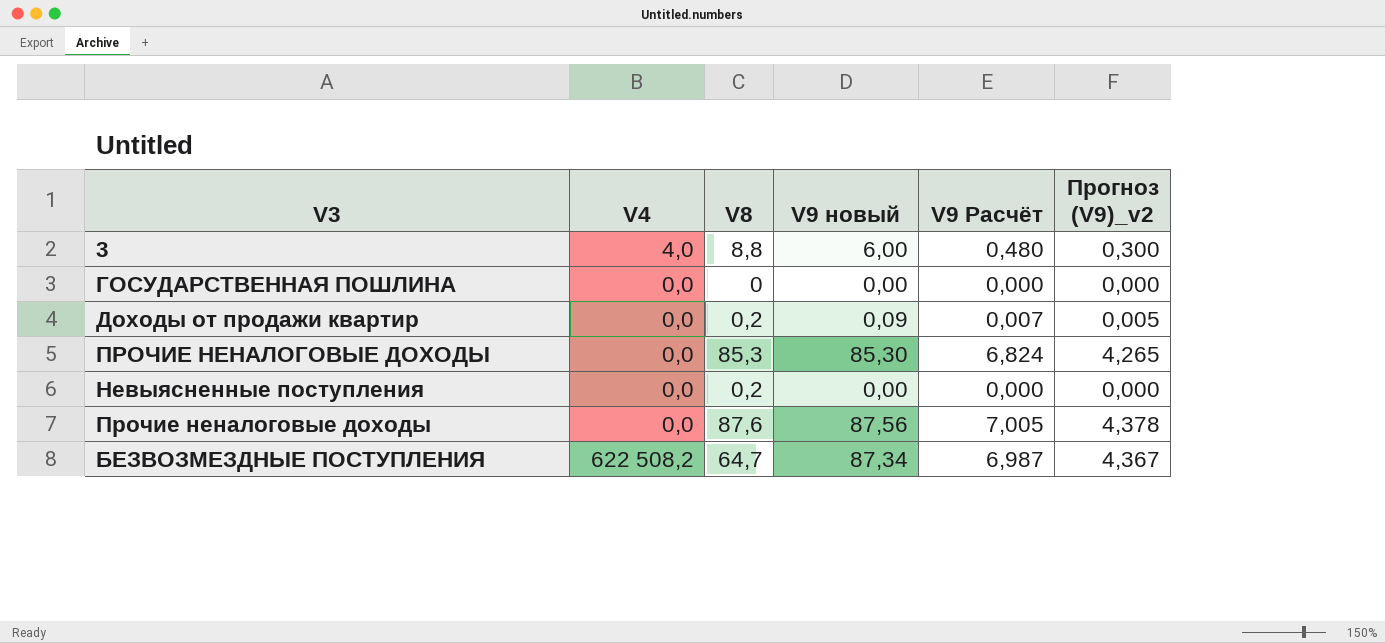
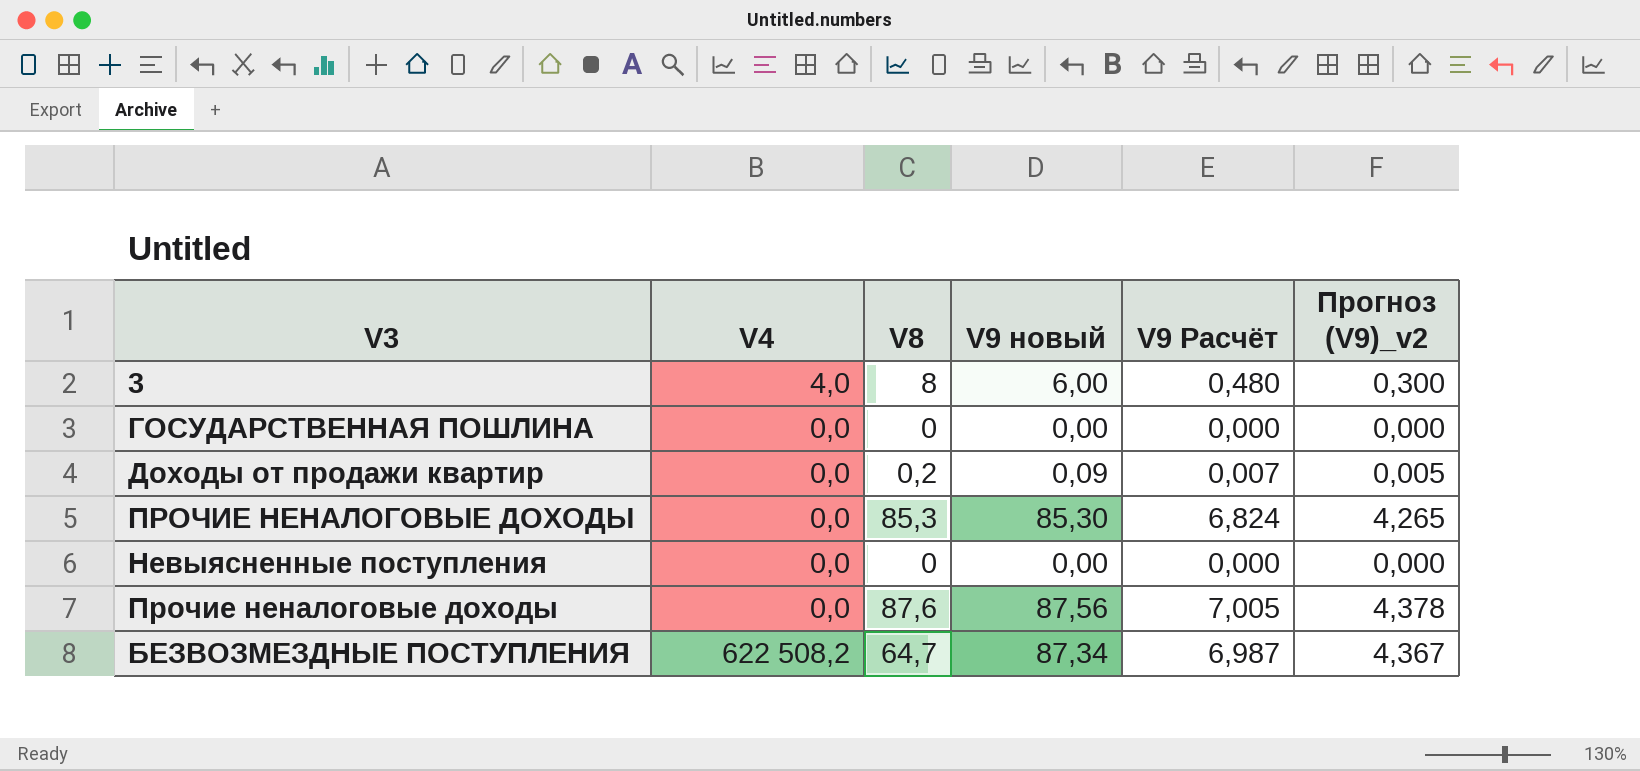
3 | V8: 8,8 -> 8
Невыясненные поступления | V8: 0,2 -> 0

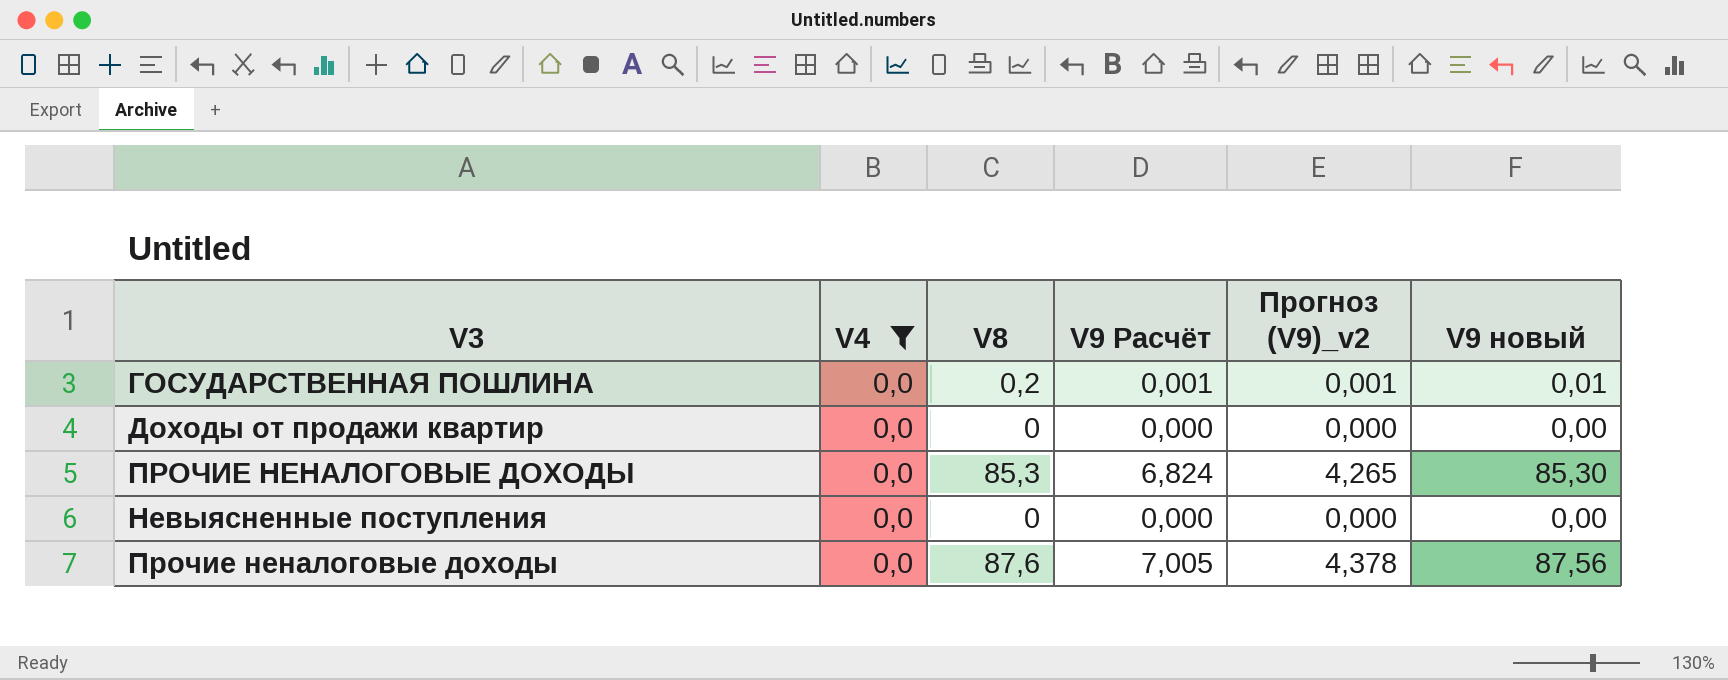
filter: none -> V4 = 0,0
column V9 новый | position: 4 -> 6
ГОСУДАРСТВЕННАЯ ПОШЛИНА | V8: 0 -> 0,2
ГОСУДАРСТВЕННАЯ ПОШЛИНА | V9 Расчёт: 0,000 -> 0,001
ГОСУДАРСТВЕННАЯ ПОШЛИНА | Прогноз (V9)_v2: 0,000 -> 0,001
ГОСУДАРСТВЕННАЯ ПОШЛИНА | V9 новый: 0,00 -> 0,01
Доходы от продажи квартир | V8: 0,2 -> 0
Доходы от продажи квартир | V9 Расчёт: 0,007 -> 0,000
Доходы от продажи квартир | Прогноз (V9)_v2: 0,005 -> 0,000
Доходы от продажи квартир | V9 новый: 0,09 -> 0,00

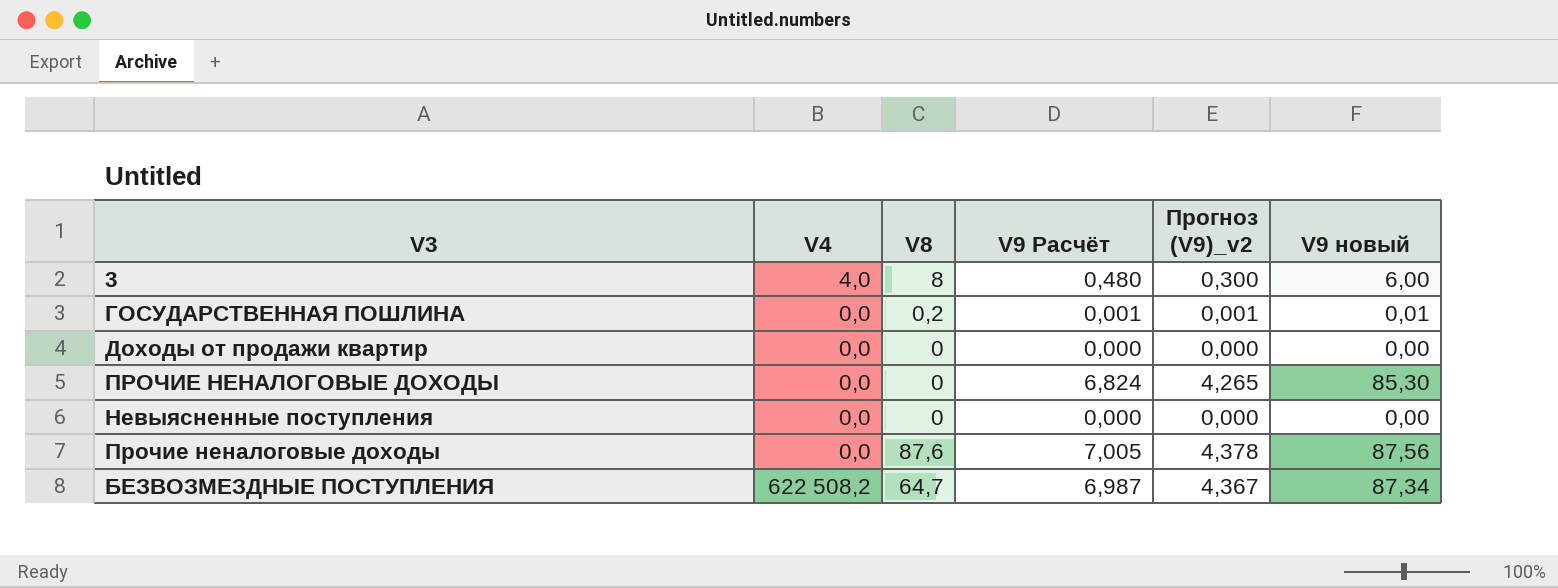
filter: V4 = 0,0 -> none
ПРОЧИЕ НЕНАЛОГОВЫЕ ДОХОДЫ | V8: 85,3 -> 0

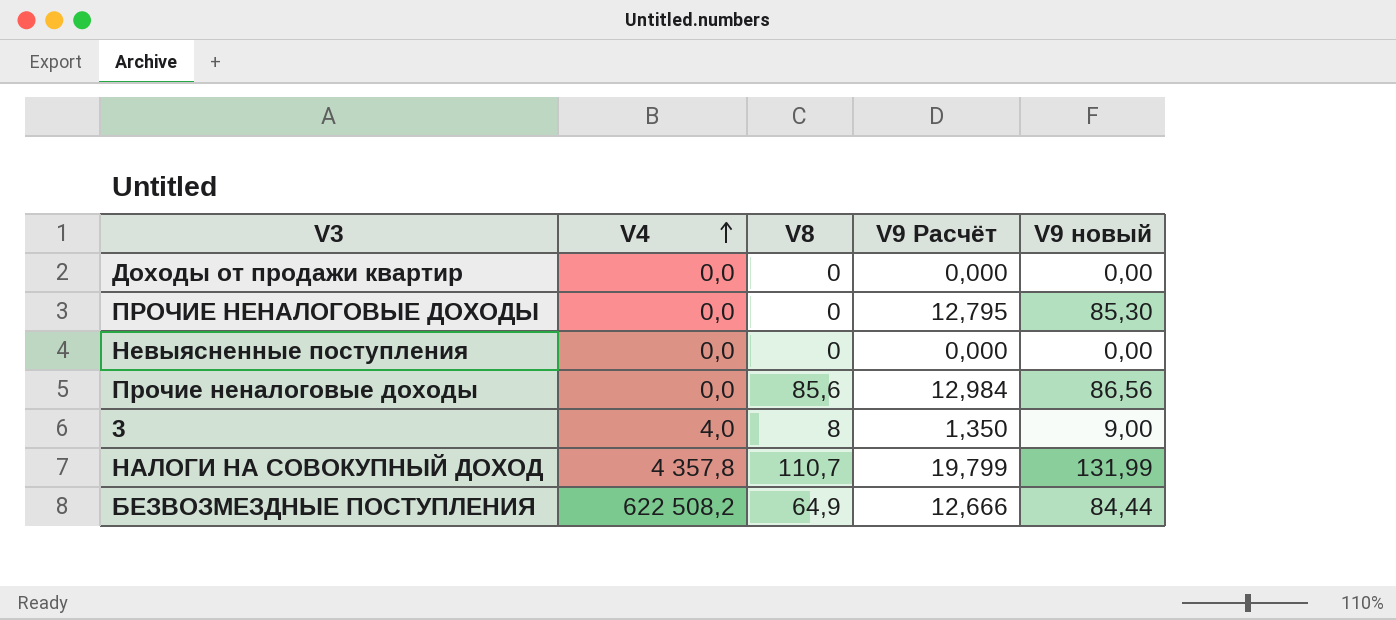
row order: none -> V4 ascending
column Прогноз (V9)_v2 | formula: [V9 новый] * 0,05 -> none
column V9 Расчёт | formula: [V9 новый] * 0,08 -> [V9 новый] * 0,15
row ГОСУДАРСТВЕННАЯ ПОШЛИНА: 0,0 | 0,2 | 0,001 | 0,001 | 0,01 -> none
Прочие неналоговые доходы | V8: 87,6 -> 85,6
Прочие неналоговые доходы | V9 новый: 87,56 -> 86,56
3 | V9 новый: 6,00 -> 9,00
row НАЛОГИ НА СОВОКУПНЫЙ ДОХОД: none -> 4 357,8 | 110,7 | 19,799 | 131,99
БЕЗВОЗМЕЗДНЫЕ ПОСТУПЛЕНИЯ | V8: 64,7 -> 64,9
БЕЗВОЗМЕЗДНЫЕ ПОСТУПЛЕНИЯ | V9 новый: 87,34 -> 84,44

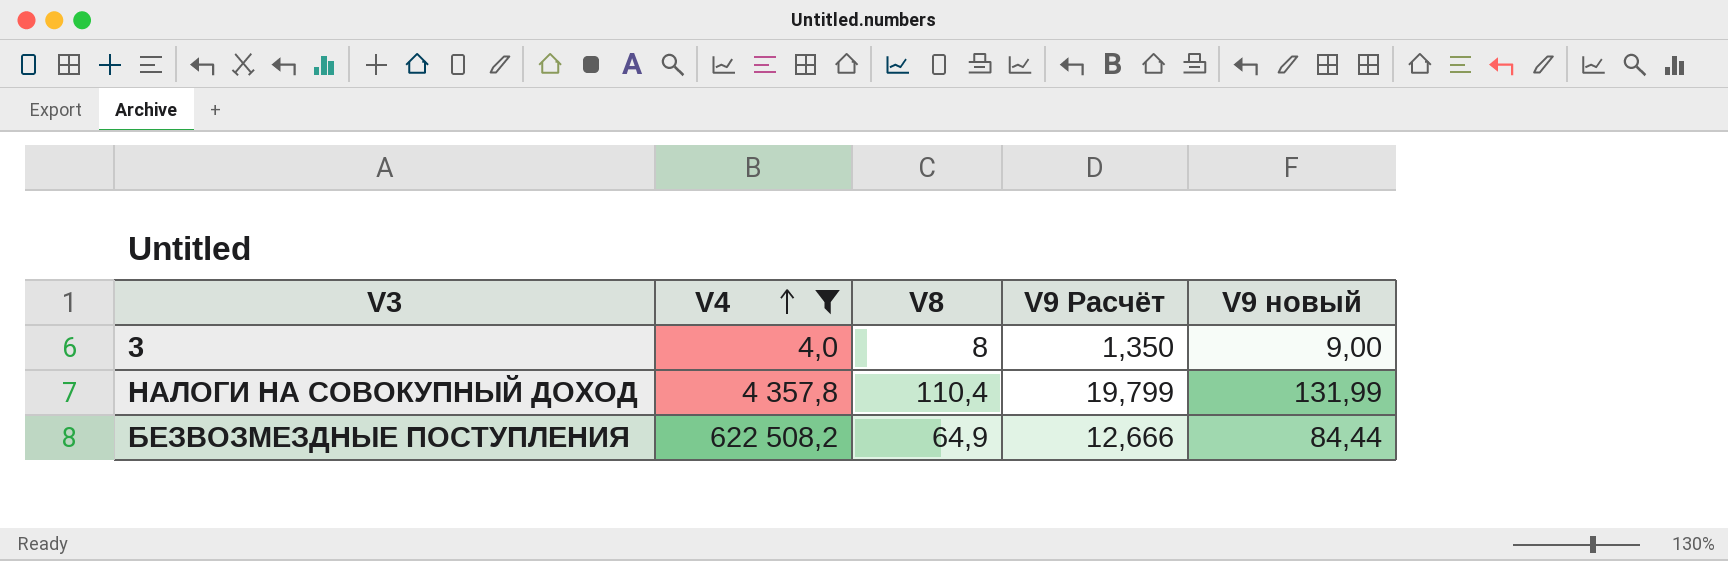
filter: none -> V4 != 0,0
НАЛОГИ НА СОВОКУПНЫЙ ДОХОД | V8: 110,7 -> 110,4

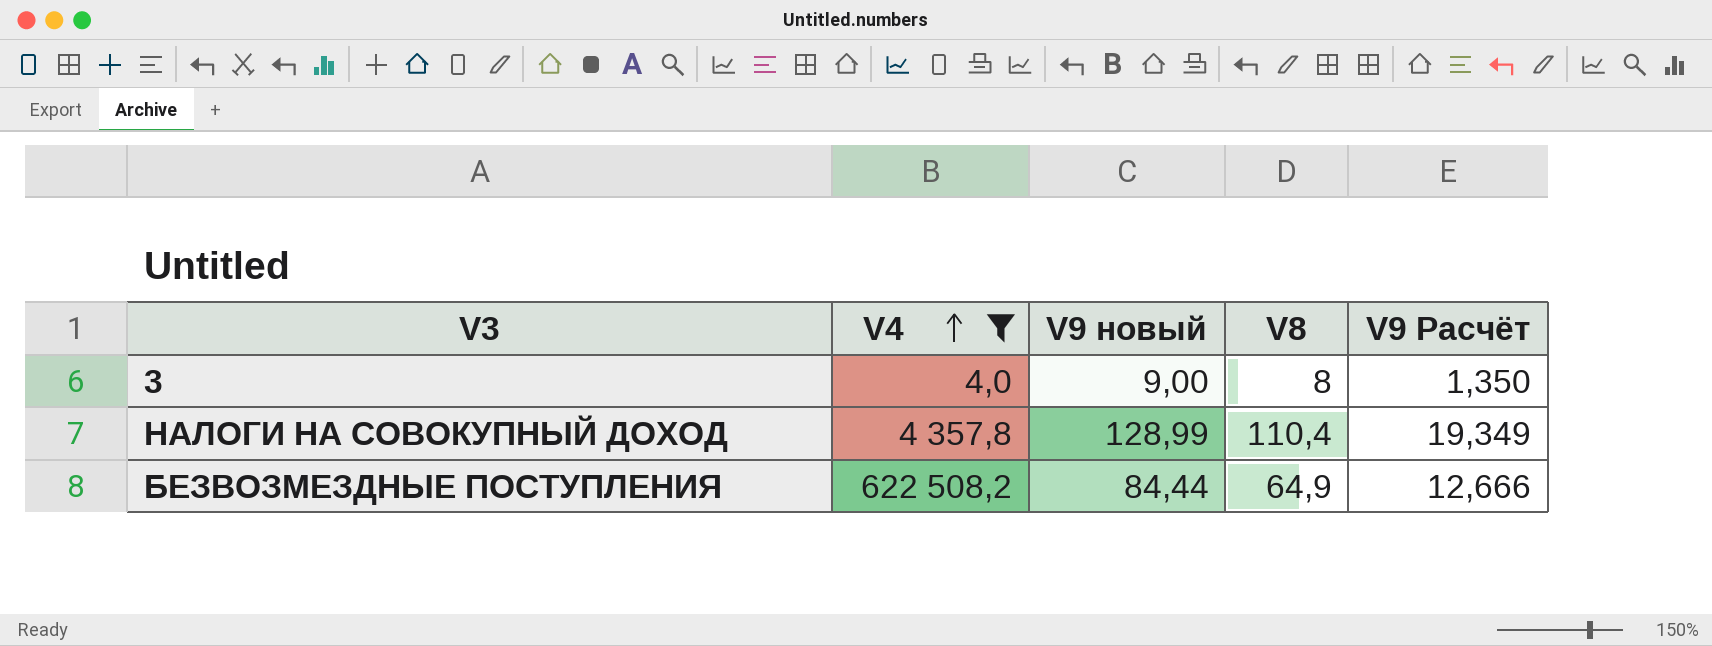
column V9 новый | position: 5 -> 3
НАЛОГИ НА СОВОКУПНЫЙ ДОХОД | V9 новый: 131,99 -> 128,99
НАЛОГИ НА СОВОКУПНЫЙ ДОХОД | V9 Расчёт: 19,799 -> 19,349

